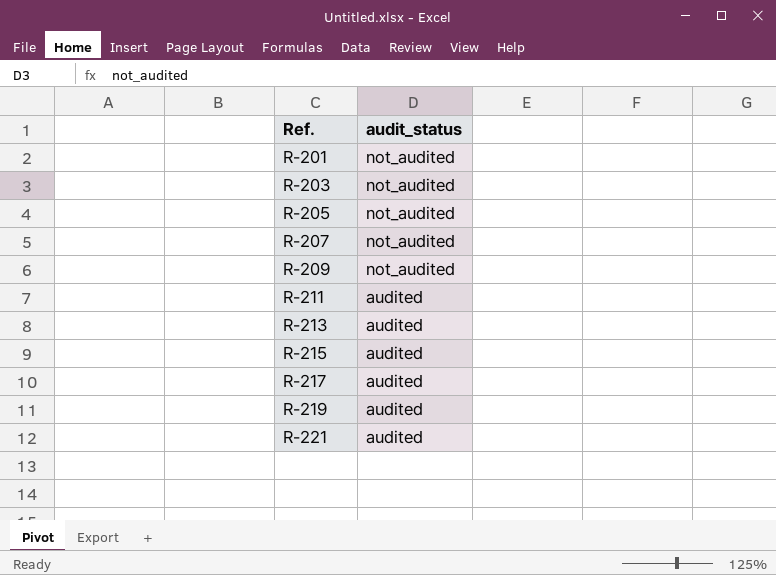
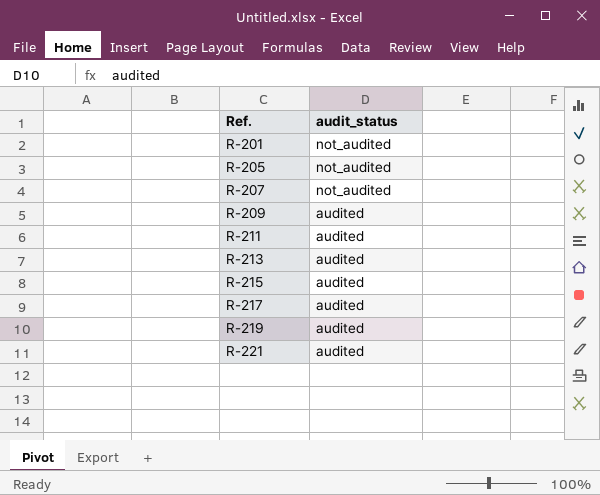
row R-203: not_audited -> none
R-209 | audit_status: not_audited -> audited

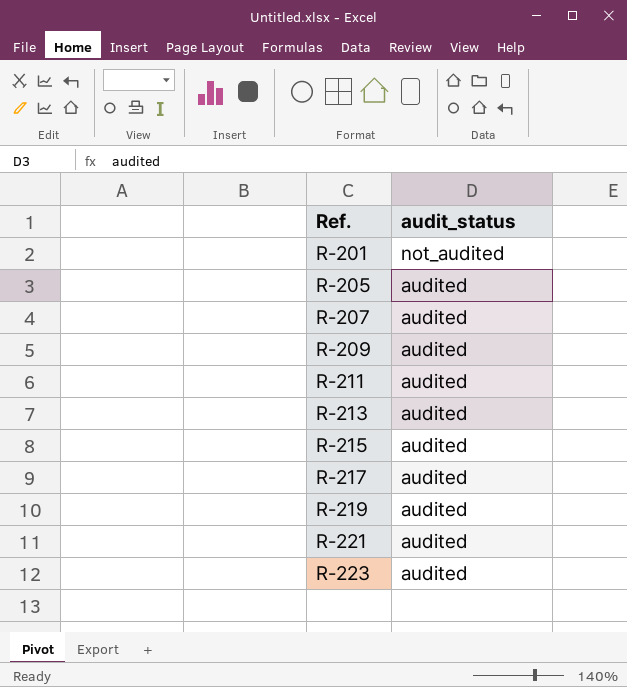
R-205 | audit_status: not_audited -> audited
R-207 | audit_status: not_audited -> audited
row R-223: none -> audited

